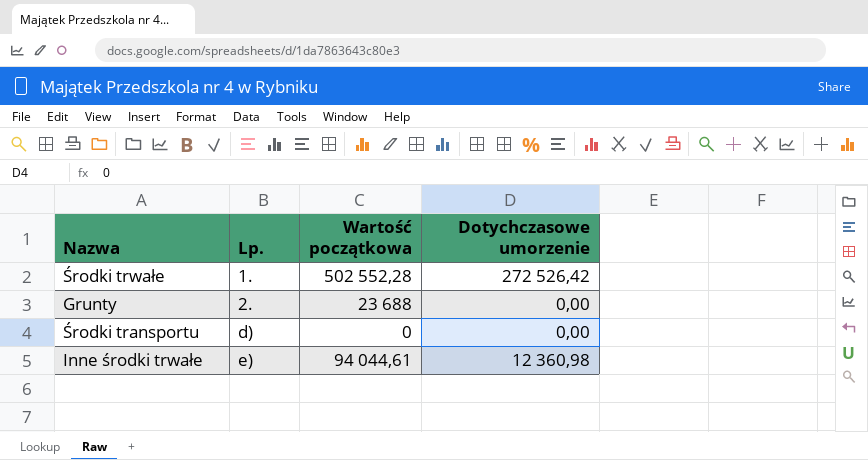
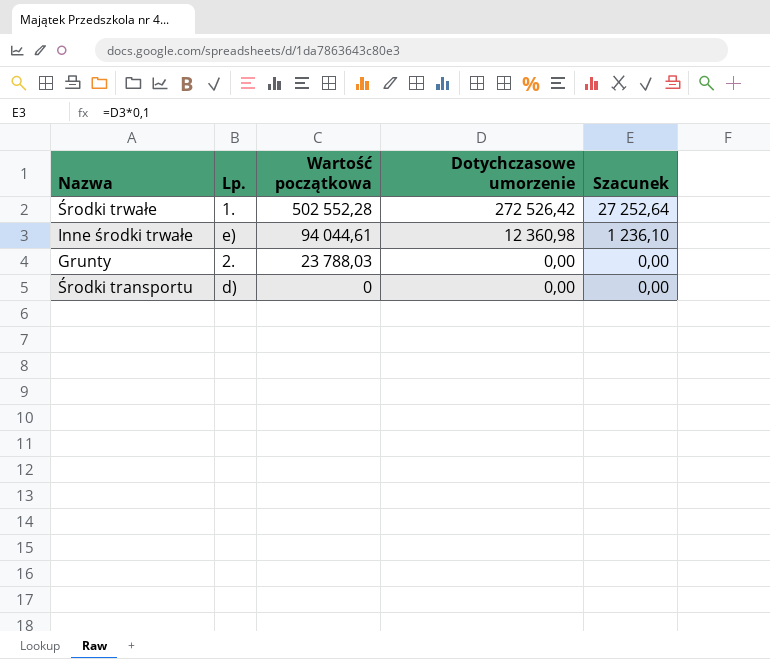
row order: Lp. ascending -> Wartość początkowa descending
column Szacunek | formula: none -> [Dotychczasowe umorzenie] * 0,1
Grunty | Wartość początkowa: 23 688 -> 23 788,03

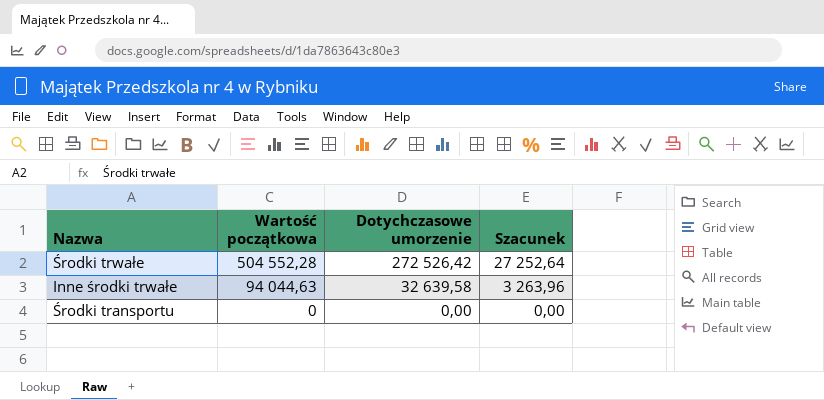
column Lp. | position: 2 -> none
row Grunty: 2. | 23 788,03 | 0,00 | 0,00 -> none
Środki trwałe | Wartość początkowa: 502 552,28 -> 504 552,28
Inne środki trwałe | Wartość początkowa: 94 044,61 -> 94 044,63
Inne środki trwałe | Dotychczasowe umorzenie: 12 360,98 -> 32 639,58
Inne środki trwałe | Szacunek: 1 236,10 -> 3 263,96

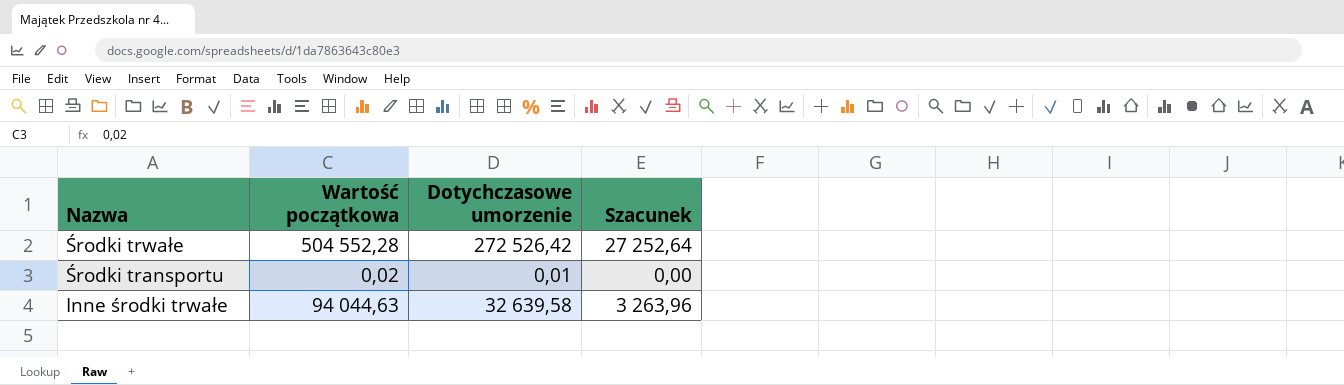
row order: Wartość początkowa descending -> Nazwa descending
Środki transportu | Wartość początkowa: 0 -> 0,02
Środki transportu | Dotychczasowe umorzenie: 0,00 -> 0,01

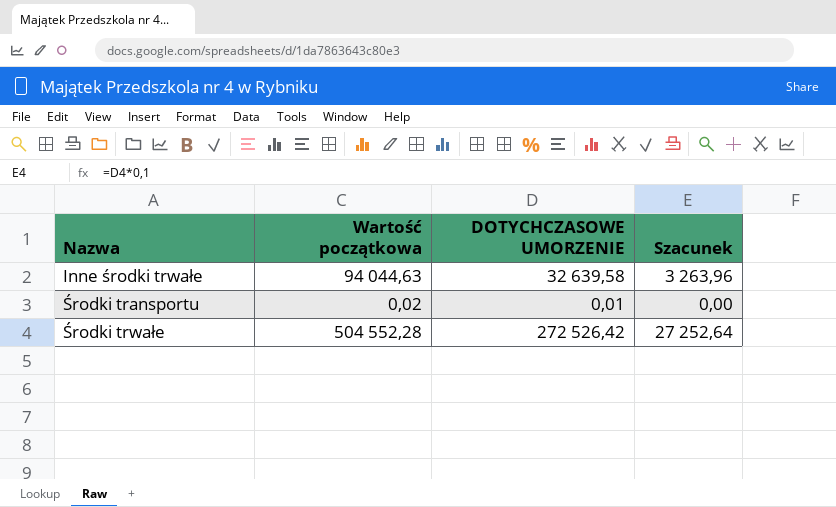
row order: Nazwa descending -> Nazwa ascending
column name: Dotychczasowe umorzenie -> DOTYCHCZASOWE UMORZENIE

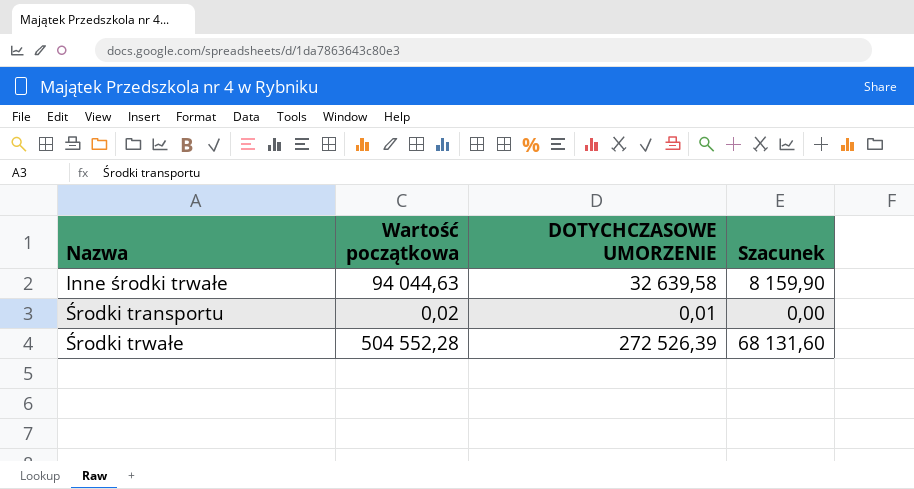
column Szacunek | formula: [DOTYCHCZASOWE UMORZENIE] * 0,1 -> [DOTYCHCZASOWE UMORZENIE] * 0,25
Środki trwałe | DOTYCHCZASOWE UMORZENIE: 272 526,42 -> 272 526,39

